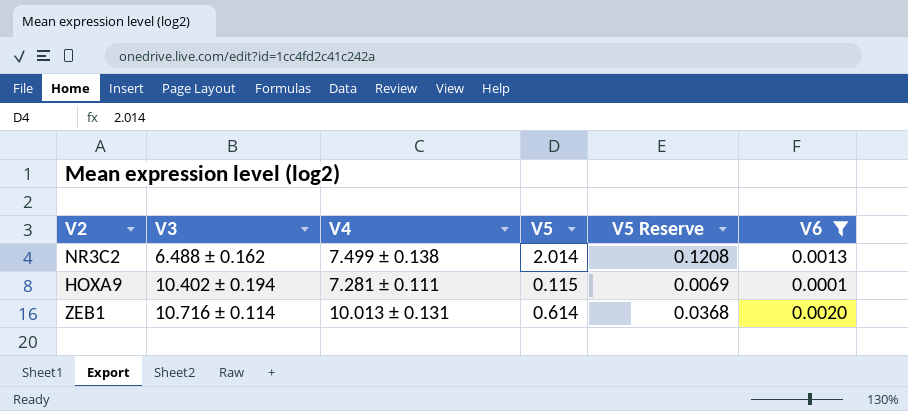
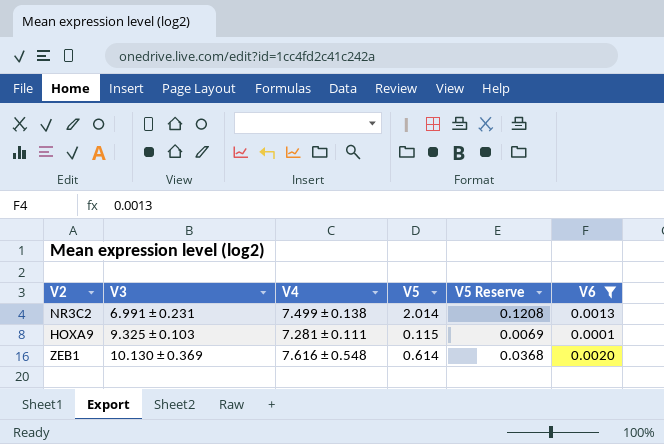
NR3C2 | V3: 6.488 ± 0.162 -> 6.991 ± 0.231
HOXA9 | V3: 10.402 ± 0.194 -> 9.325 ± 0.103
ZEB1 | V3: 10.716 ± 0.114 -> 10.130 ± 0.369
ZEB1 | V4: 10.013 ± 0.131 -> 7.616 ± 0.548

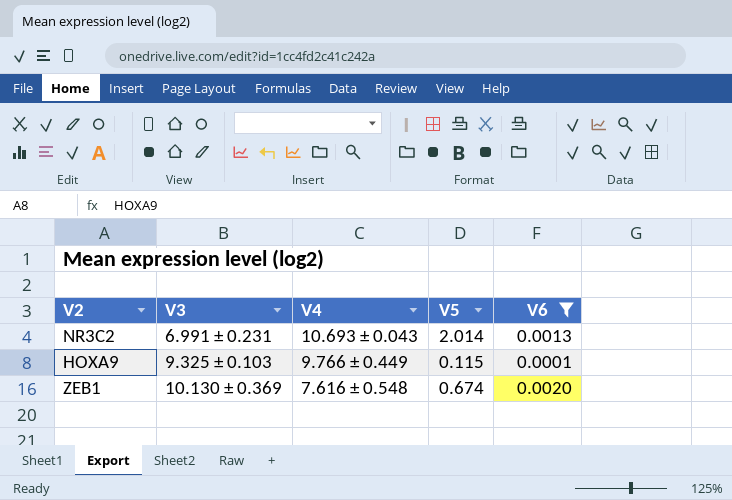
column V5 Reserve | formula: [V5] * 0.06 -> none
NR3C2 | V4: 7.499 ± 0.138 -> 10.693 ± 0.043
HOXA9 | V4: 7.281 ± 0.111 -> 9.766 ± 0.449
ZEB1 | V5: 0.614 -> 0.674

